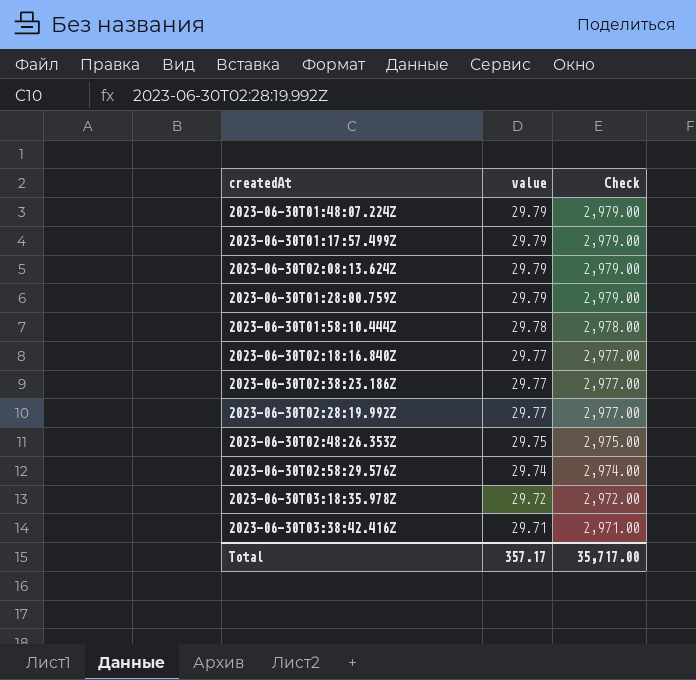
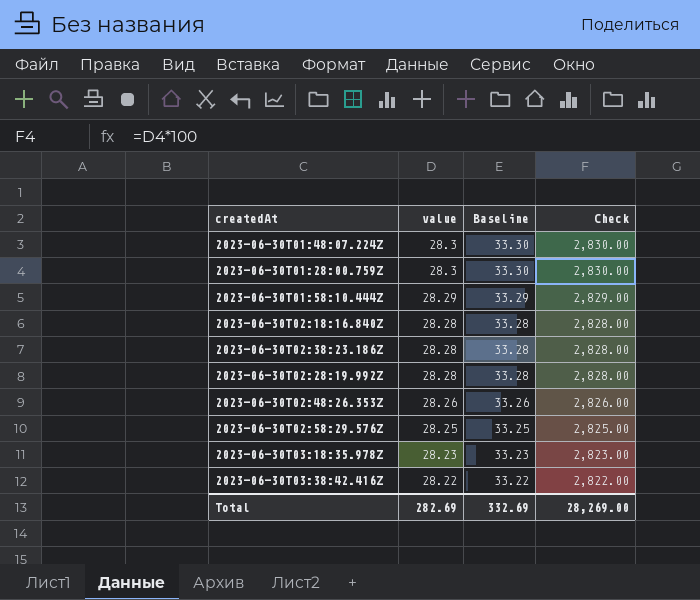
column Baseline | formula: none -> [value] + 5
row 2023-06-30T01:17:57.499Z: 29.79 | 2,979.00 -> none
row 2023-06-30T02:08:13.624Z: 29.79 | 2,979.00 -> none
2023-06-30T01:48:07.224Z | value: 29.79 -> 28.3
2023-06-30T01:48:07.224Z | Check: 2,979.00 -> 2,830.00
2023-06-30T01:28:00.759Z | value: 29.79 -> 28.3
2023-06-30T01:28:00.759Z | Check: 2,979.00 -> 2,830.00
2023-06-30T01:58:10.444Z | value: 29.78 -> 28.29
2023-06-30T01:58:10.444Z | Check: 2,978.00 -> 2,829.00
2023-06-30T02:18:16.840Z | value: 29.77 -> 28.28
2023-06-30T02:18:16.840Z | Check: 2,977.00 -> 2,828.00
2023-06-30T02:38:23.186Z | value: 29.77 -> 28.28
2023-06-30T02:38:23.186Z | Check: 2,977.00 -> 2,828.00
2023-06-30T02:28:19.992Z | value: 29.77 -> 28.28
2023-06-30T02:28:19.992Z | Check: 2,977.00 -> 2,828.00
2023-06-30T02:48:26.353Z | value: 29.75 -> 28.26
2023-06-30T02:48:26.353Z | Check: 2,975.00 -> 2,826.00
2023-06-30T02:58:29.576Z | value: 29.74 -> 28.25
2023-06-30T02:58:29.576Z | Check: 2,974.00 -> 2,825.00
2023-06-30T03:18:35.978Z | value: 29.72 -> 28.23
2023-06-30T03:18:35.978Z | Check: 2,972.00 -> 2,823.00
2023-06-30T03:38:42.416Z | value: 29.71 -> 28.22
2023-06-30T03:38:42.416Z | Check: 2,971.00 -> 2,822.00
Total | value: 357.17 -> 282.69
Total | Check: 35,717.00 -> 28,269.00

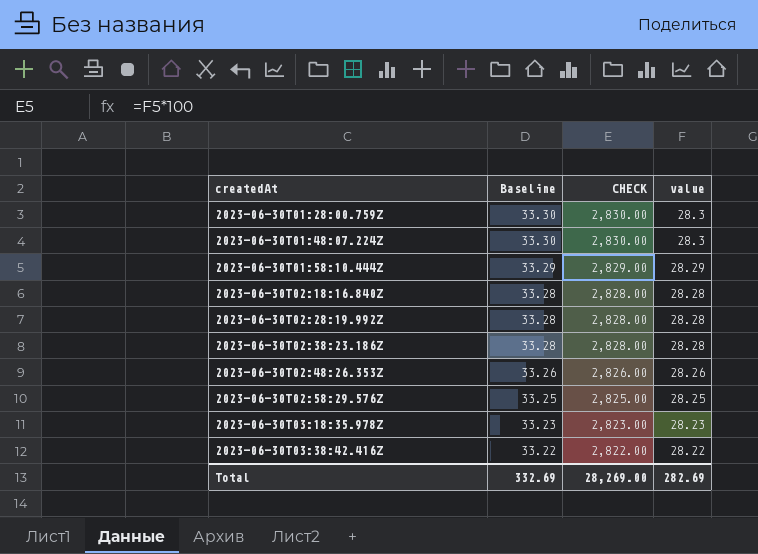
row order: value descending -> createdAt ascending
column name: Check -> CHECK
column value | position: 2 -> 4

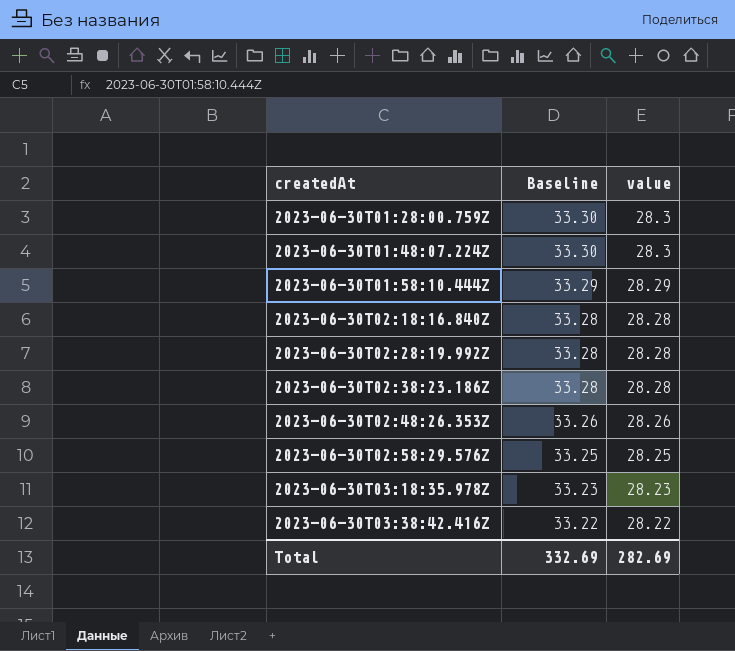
column CHECK | formula: [value] * 100 -> none

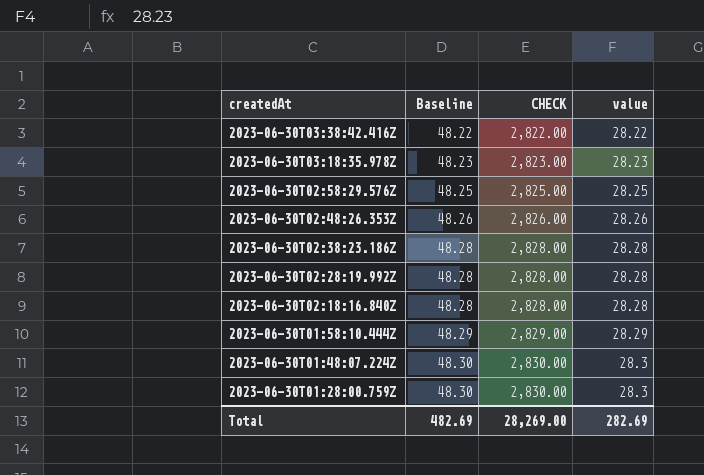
row order: createdAt ascending -> createdAt descending
column Baseline | formula: [value] + 5 -> [value] + 20
column CHECK | formula: none -> [value] * 100
Total | Baseline: 332.69 -> 482.69

